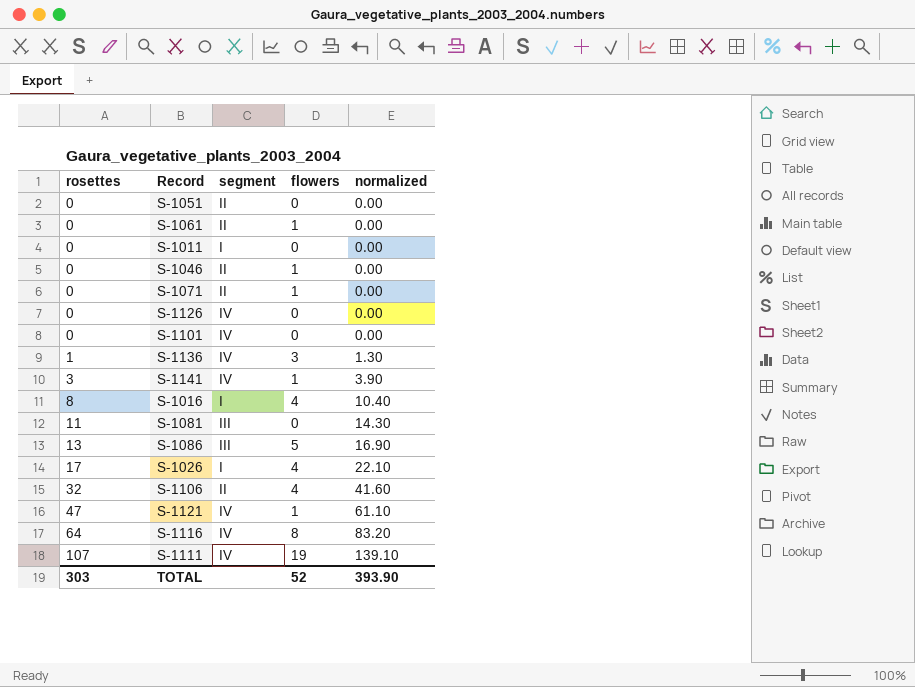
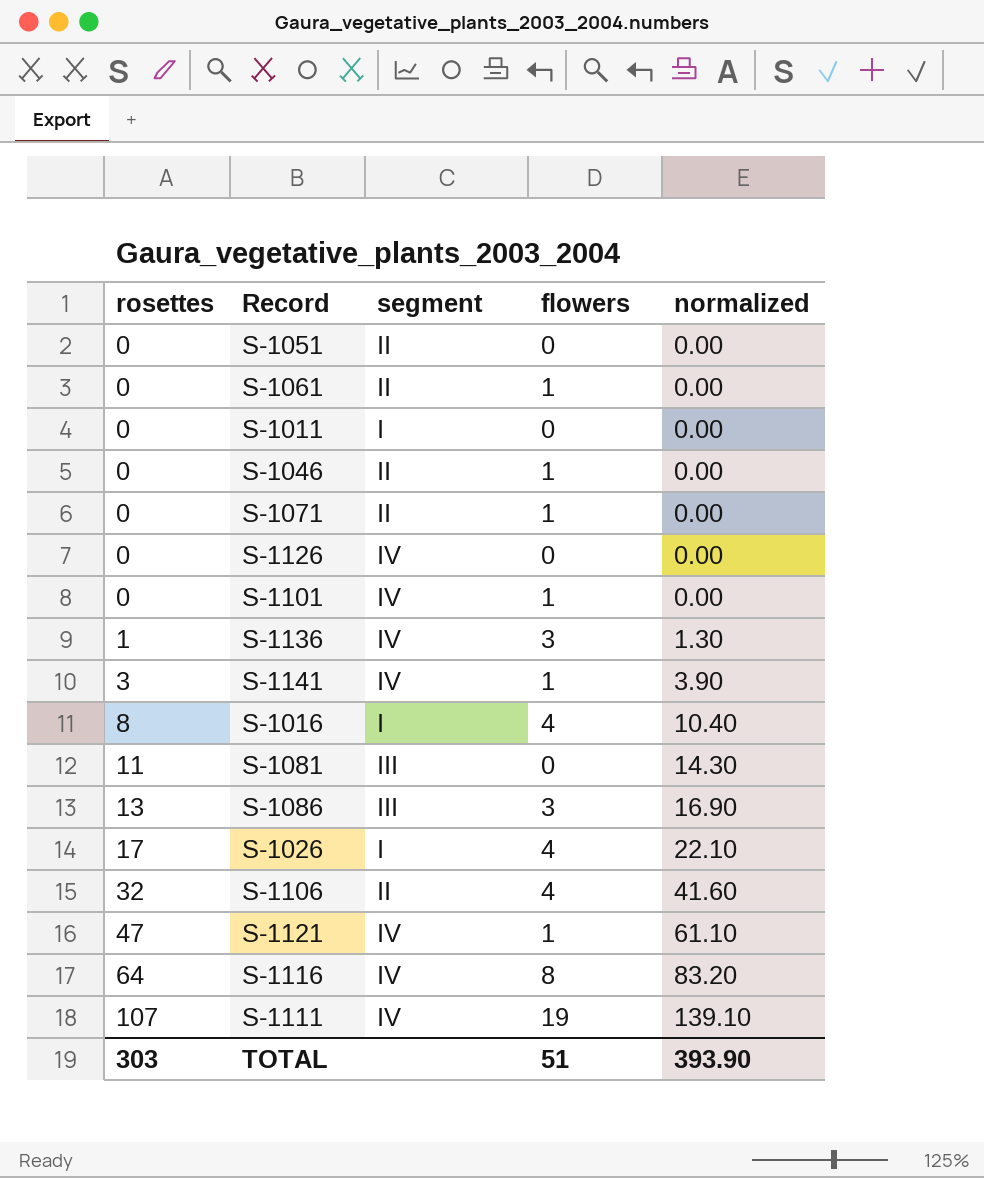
S-1101 | flowers: 0 -> 1
S-1086 | flowers: 5 -> 3
TOTAL | flowers: 52 -> 51

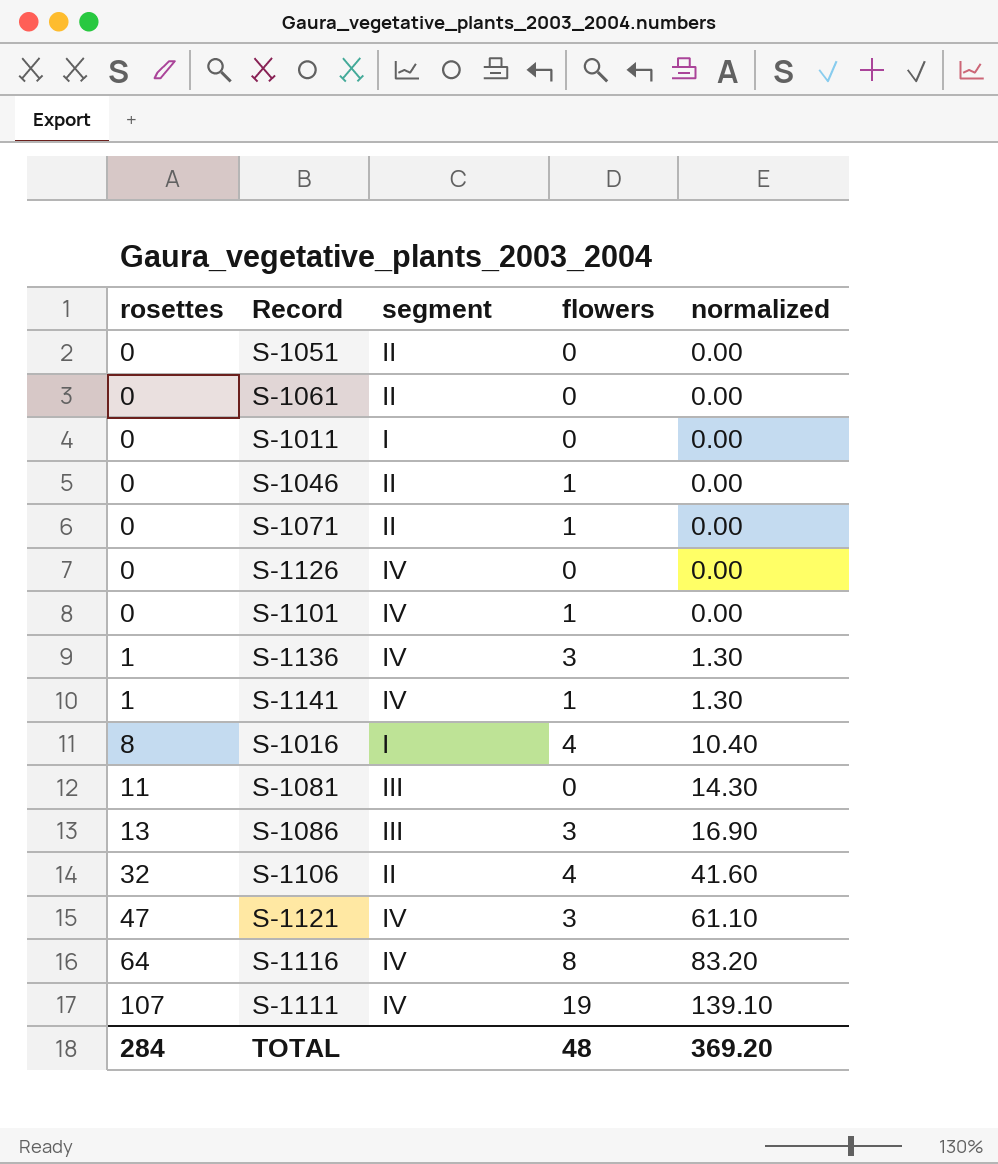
row S-1026: 17 | I | 4 | 22.10 -> none
S-1061 | flowers: 1 -> 0
S-1141 | rosettes: 3 -> 1
S-1141 | normalized: 3.90 -> 1.30
S-1121 | flowers: 1 -> 3
TOTAL | rosettes: 303 -> 284
TOTAL | flowers: 51 -> 48
TOTAL | normalized: 393.90 -> 369.20

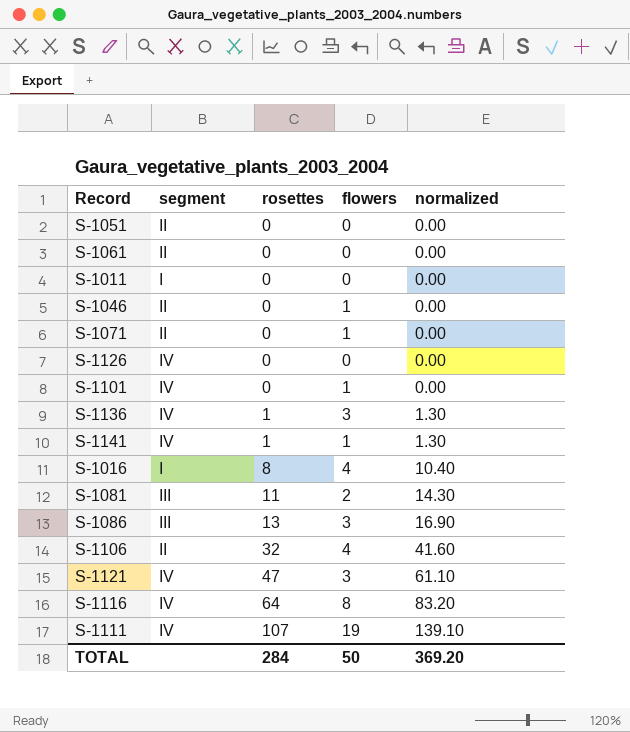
column rosettes | position: 1 -> 3
S-1081 | flowers: 0 -> 2
TOTAL | flowers: 48 -> 50

